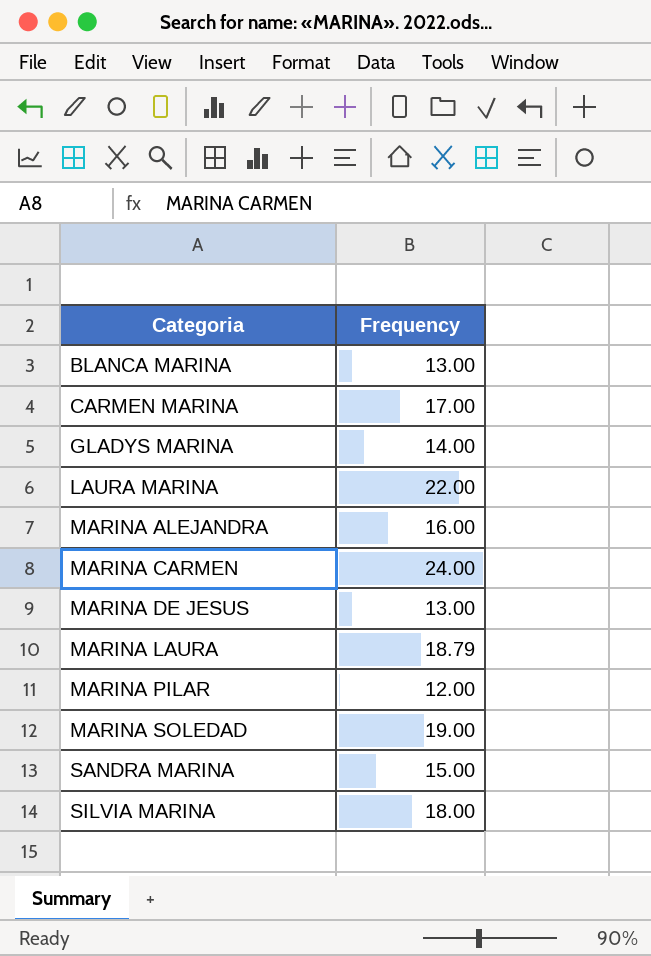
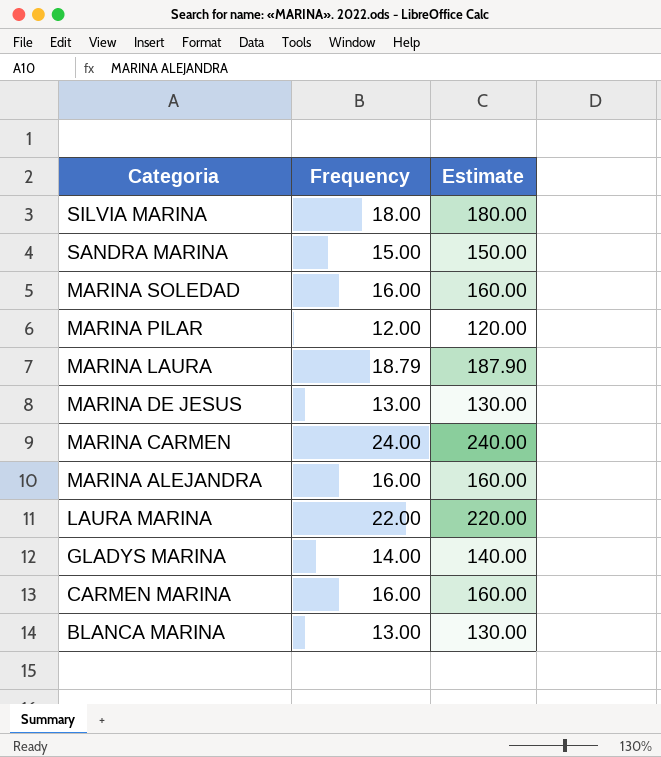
row order: Categoria ascending -> Categoria descending
column Estimate | formula: none -> [Frequency] * 10
MARINA SOLEDAD | Frequency: 19.00 -> 16.00
CARMEN MARINA | Frequency: 17.00 -> 16.00

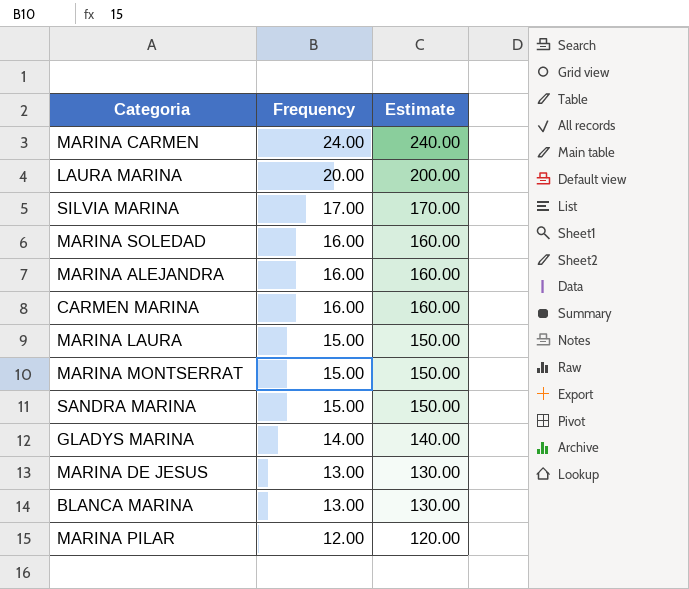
row order: Categoria descending -> Frequency descending
LAURA MARINA | Frequency: 22.00 -> 20.00
LAURA MARINA | Estimate: 220.00 -> 200.00
SILVIA MARINA | Frequency: 18.00 -> 17.00
SILVIA MARINA | Estimate: 180.00 -> 170.00
MARINA LAURA | Frequency: 18.79 -> 15.00
MARINA LAURA | Estimate: 187.90 -> 150.00
row MARINA MONTSERRAT: none -> 15.00 | 150.00

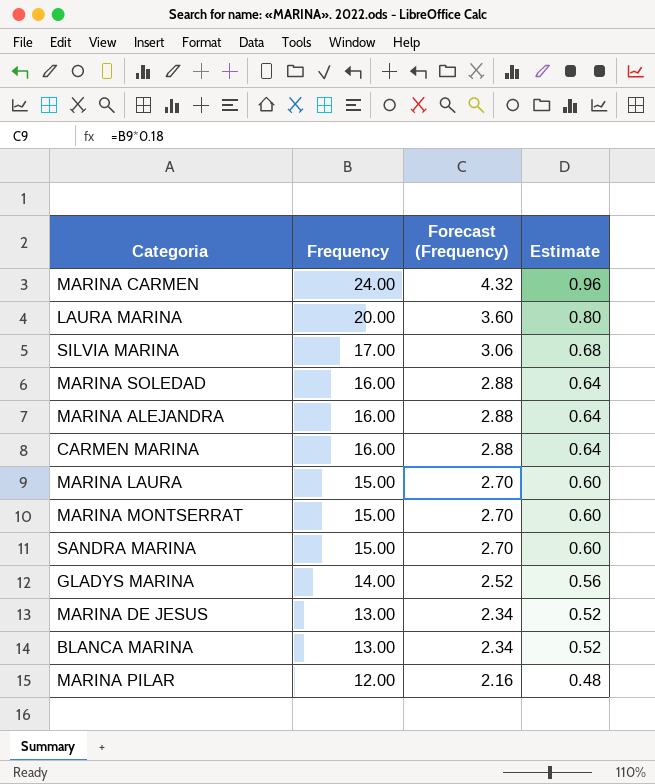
column Forecast (Frequency) | formula: none -> [Frequency] * 0.18
column Estimate | formula: [Frequency] * 10 -> [Frequency] * 0.04

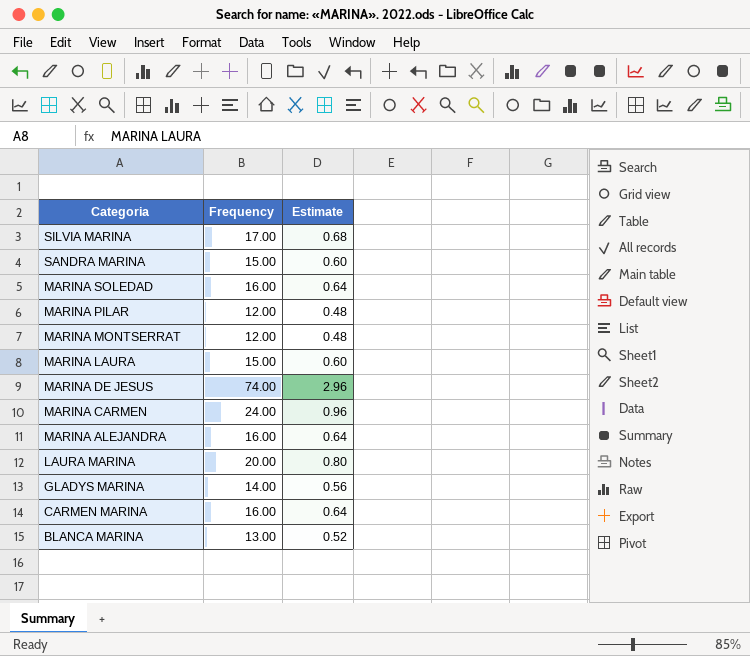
row order: Frequency descending -> Categoria descending
column Forecast (Frequency) | formula: [Frequency] * 0.18 -> none
MARINA MONTSERRAT | Frequency: 15.00 -> 12.00
MARINA MONTSERRAT | Estimate: 0.60 -> 0.48
MARINA DE JESUS | Frequency: 13.00 -> 74.00
MARINA DE JESUS | Estimate: 0.52 -> 2.96

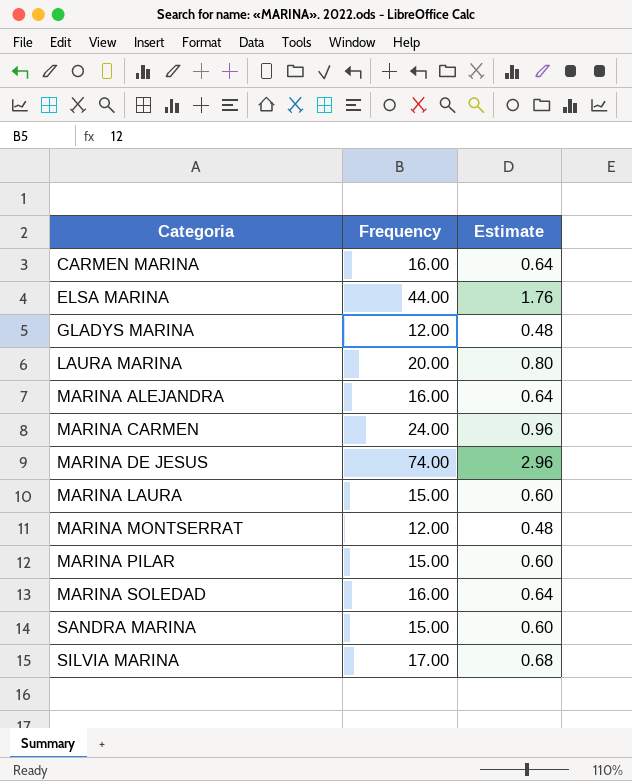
row order: Categoria descending -> Categoria ascending
row BLANCA MARINA: 13.00 | 0.52 -> none
row ELSA MARINA: none -> 44.00 | 1.76
GLADYS MARINA | Frequency: 14.00 -> 12.00
GLADYS MARINA | Estimate: 0.56 -> 0.48
MARINA PILAR | Frequency: 12.00 -> 15.00
MARINA PILAR | Estimate: 0.48 -> 0.60

